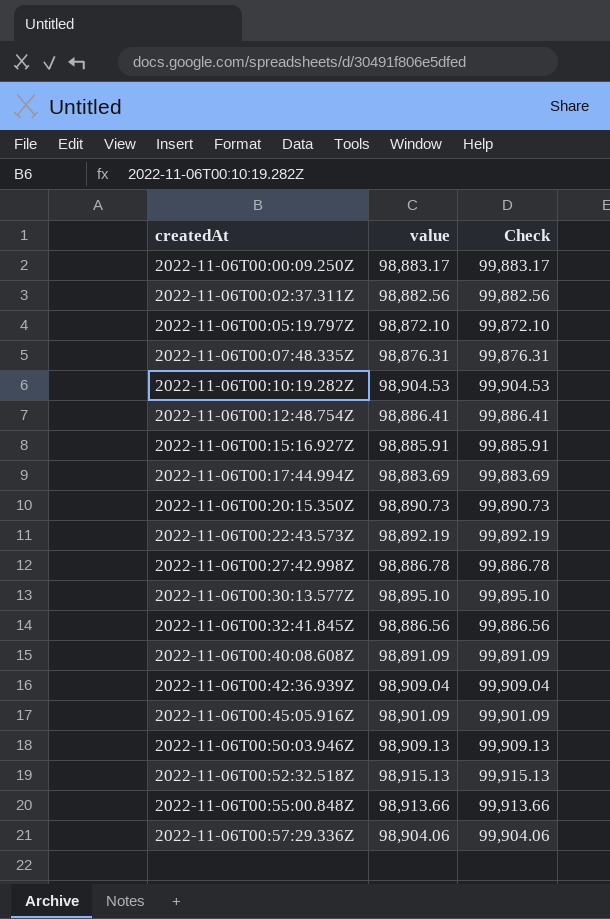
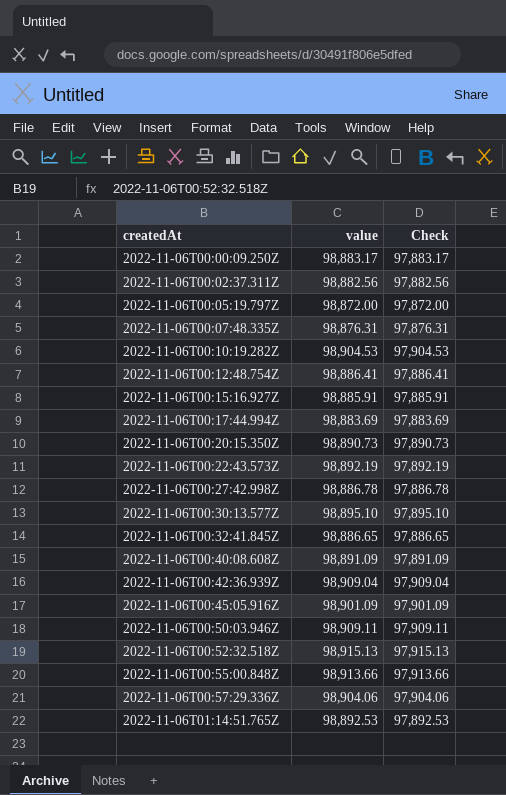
column Check | formula: [value] + 1000 -> [value] - 1000
2022-11-06T00:05:19.797Z | value: 98,872.10 -> 98,872.00
2022-11-06T00:32:41.845Z | value: 98,886.56 -> 98,886.65
2022-11-06T00:50:03.946Z | value: 98,909.13 -> 98,909.11
row 2022-11-06T01:14:51.765Z: none -> 98,892.53 | 97,892.53

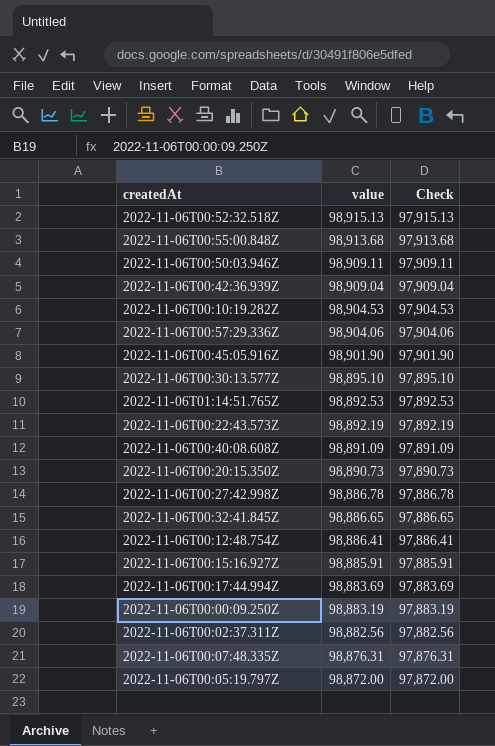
row order: createdAt ascending -> value descending
2022-11-06T00:55:00.848Z | value: 98,913.66 -> 98,913.68
2022-11-06T00:55:00.848Z | Check: 97,913.66 -> 97,913.68
2022-11-06T00:45:05.916Z | value: 98,901.09 -> 98,901.90
2022-11-06T00:45:05.916Z | Check: 97,901.09 -> 97,901.90
2022-11-06T00:00:09.250Z | value: 98,883.17 -> 98,883.19
2022-11-06T00:00:09.250Z | Check: 97,883.17 -> 97,883.19

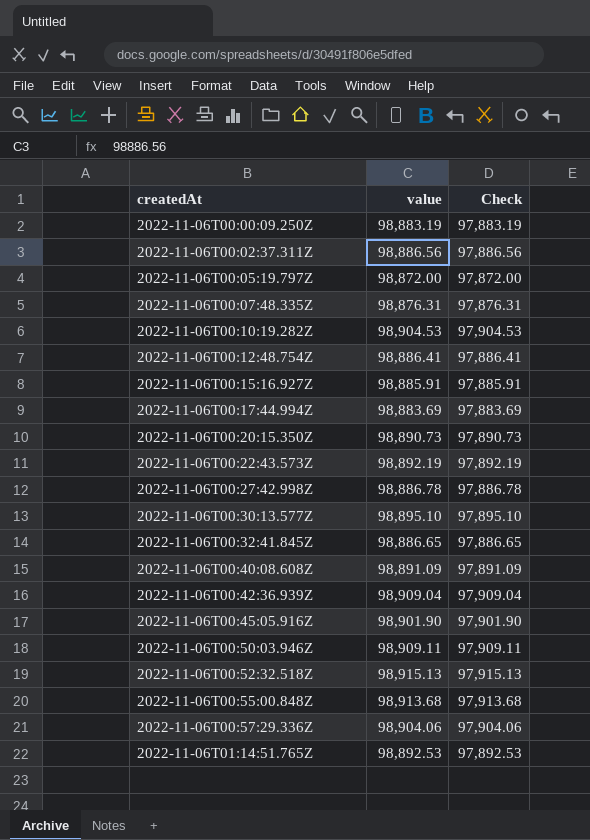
row order: value descending -> createdAt ascending
2022-11-06T00:02:37.311Z | value: 98,882.56 -> 98,886.56
2022-11-06T00:02:37.311Z | Check: 97,882.56 -> 97,886.56

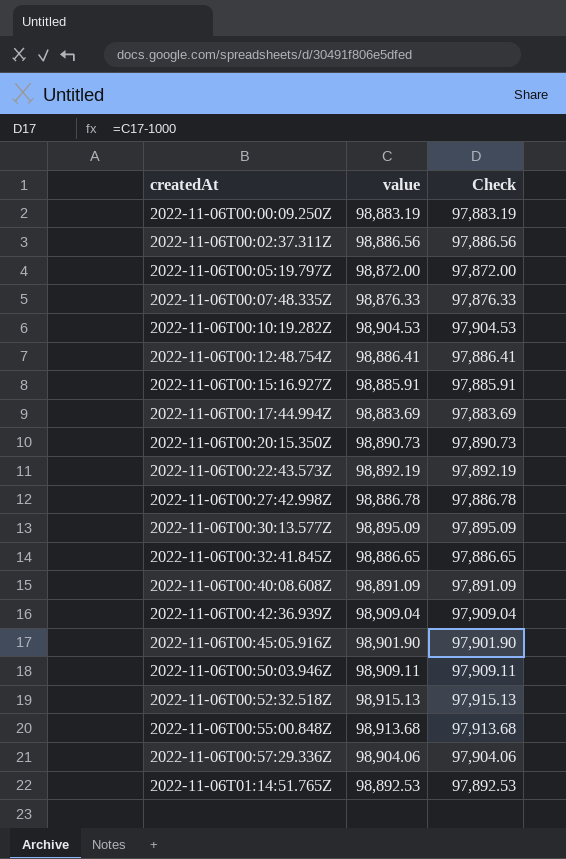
2022-11-06T00:07:48.335Z | value: 98,876.31 -> 98,876.33
2022-11-06T00:07:48.335Z | Check: 97,876.31 -> 97,876.33
2022-11-06T00:30:13.577Z | value: 98,895.10 -> 98,895.09
2022-11-06T00:30:13.577Z | Check: 97,895.10 -> 97,895.09

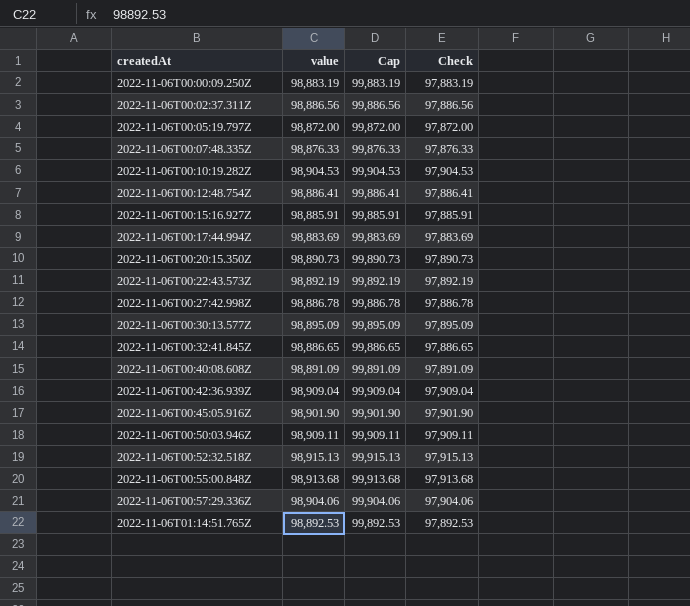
column Cap | formula: none -> [value] + 1000

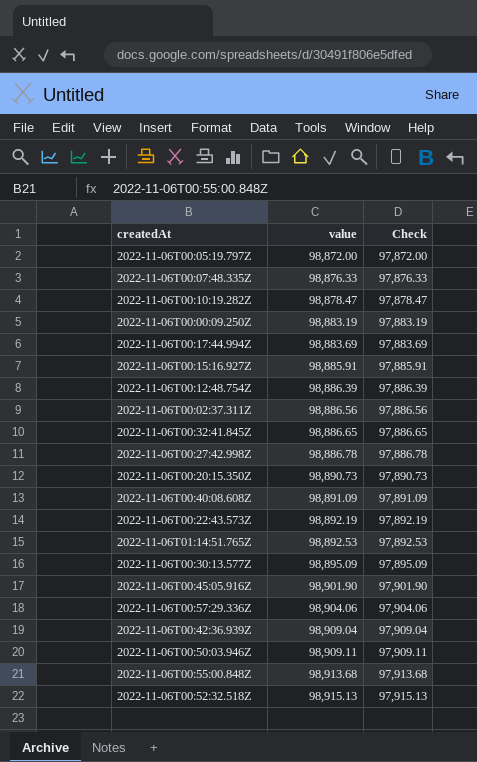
row order: createdAt ascending -> value ascending
column Cap | formula: [value] + 1000 -> none
2022-11-06T00:10:19.282Z | value: 98,904.53 -> 98,878.47
2022-11-06T00:10:19.282Z | Check: 97,904.53 -> 97,878.47
2022-11-06T00:12:48.754Z | value: 98,886.41 -> 98,886.39
2022-11-06T00:12:48.754Z | Check: 97,886.41 -> 97,886.39

